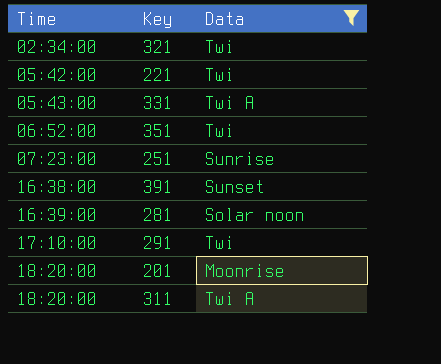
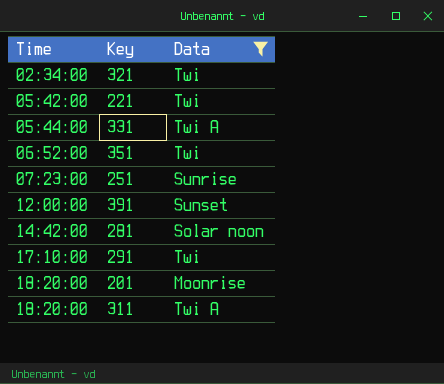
331 | Time: 05:43:00 -> 05:44:00
391 | Time: 16:38:00 -> 12:00:00
281 | Time: 16:39:00 -> 14:42:00

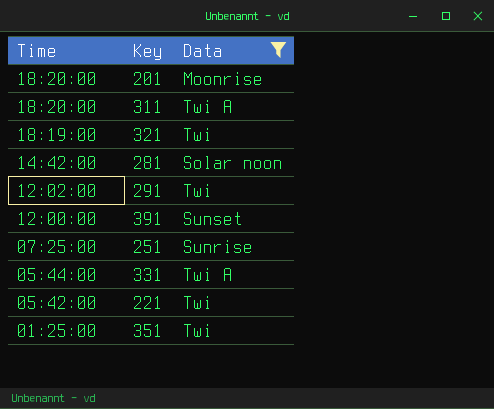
row order: Time ascending -> Time descending
321 | Time: 02:34:00 -> 18:19:00
291 | Time: 17:10:00 -> 12:02:00
251 | Time: 07:23:00 -> 07:25:00
351 | Time: 06:52:00 -> 01:25:00

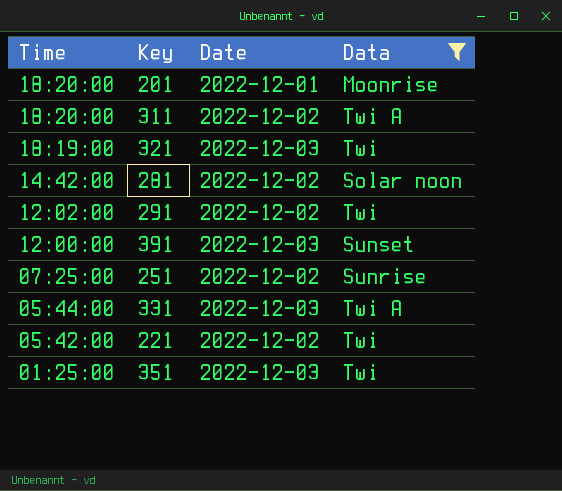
column Date | position: none -> 3

